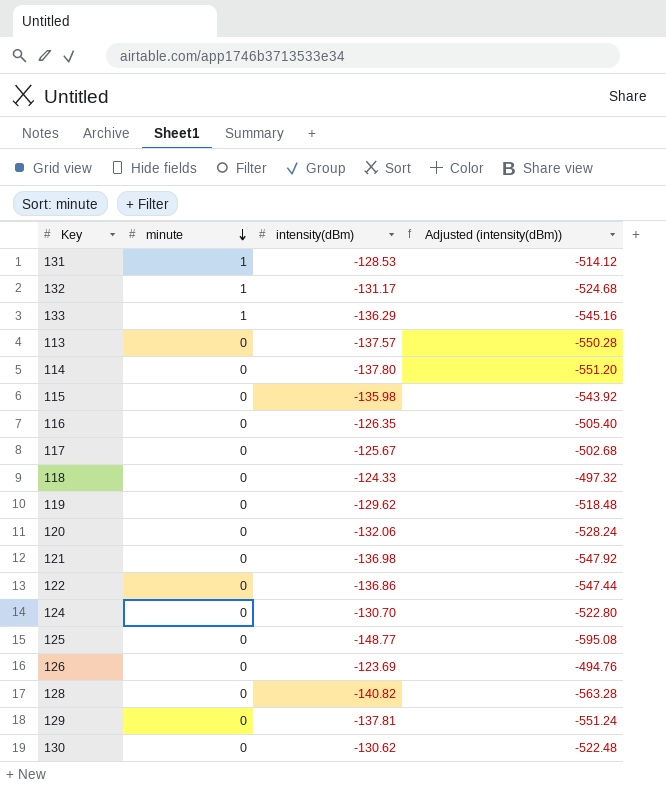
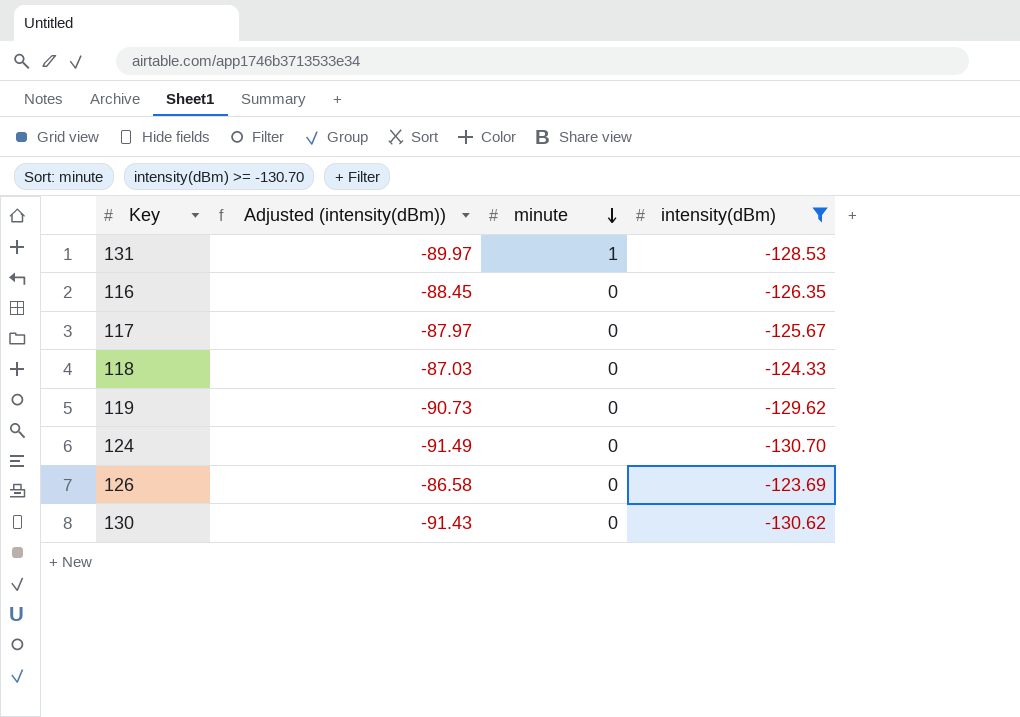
filter: none -> intensity(dBm) >= -130.70
column Adjusted (intensity(dBm)) | formula: [intensity(dBm)] * 4 -> [intensity(dBm)] * 0.7
column Adjusted (intensity(dBm)) | position: 4 -> 2

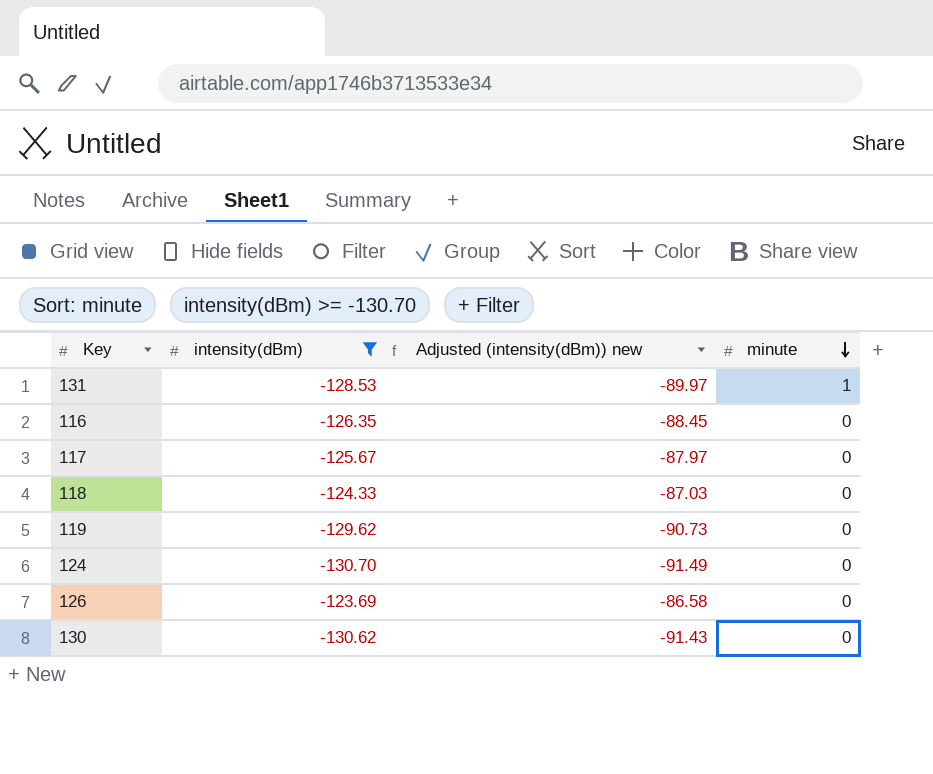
column intensity(dBm) | position: 4 -> 2
column name: Adjusted (intensity(dBm)) -> Adjusted (intensity(dBm)) new

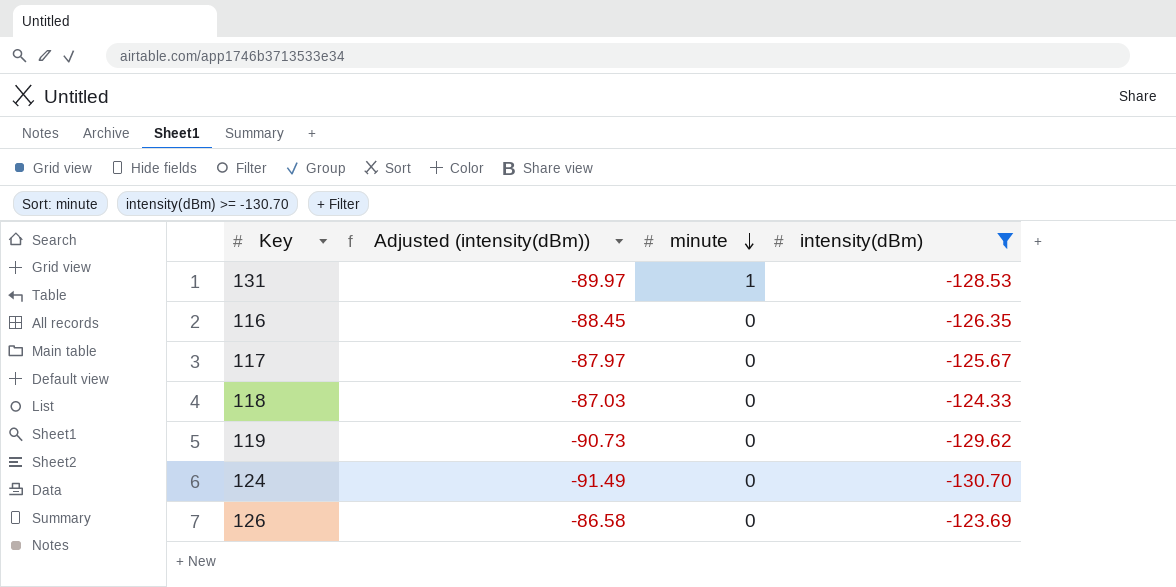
column name: Adjusted (intensity(dBm)) new -> Adjusted (intensity(dBm))
column intensity(dBm) | position: 2 -> 4
row 130: -130.62 | -91.43 | 0 -> none

